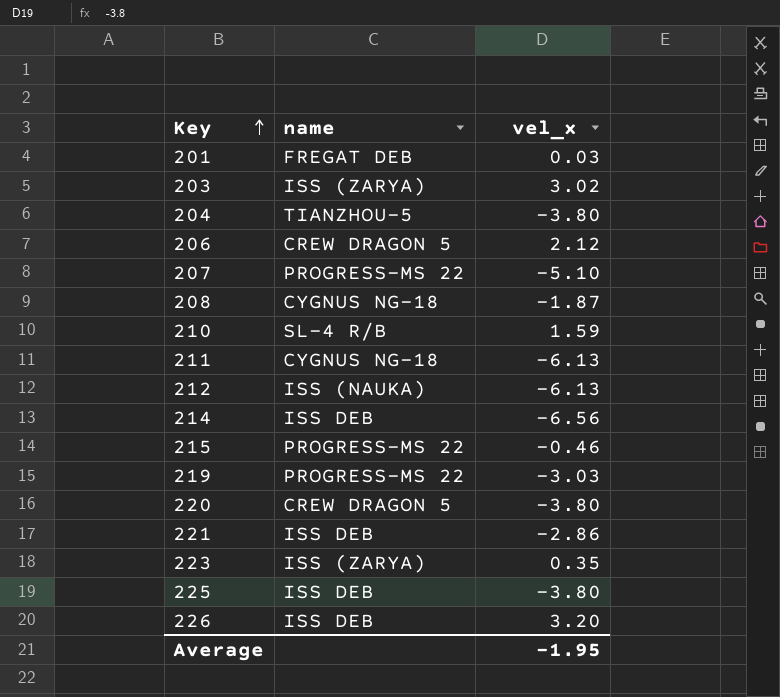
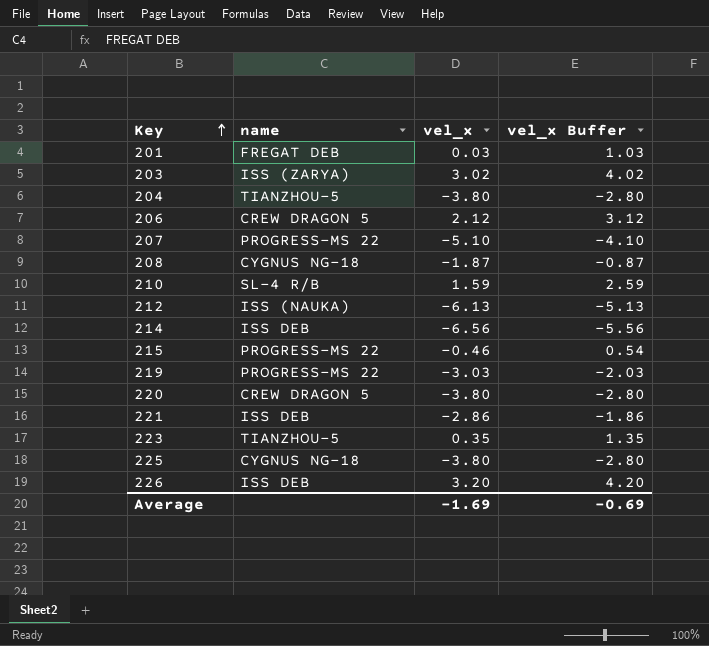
column vel_x Buffer | formula: none -> [vel_x] + 1
row 211: CYGNUS NG-18 | -6.13 -> none
223 | name: ISS (ZARYA) -> TIANZHOU-5
225 | name: ISS DEB -> CYGNUS NG-18
Average | vel_x: -1.95 -> -1.69

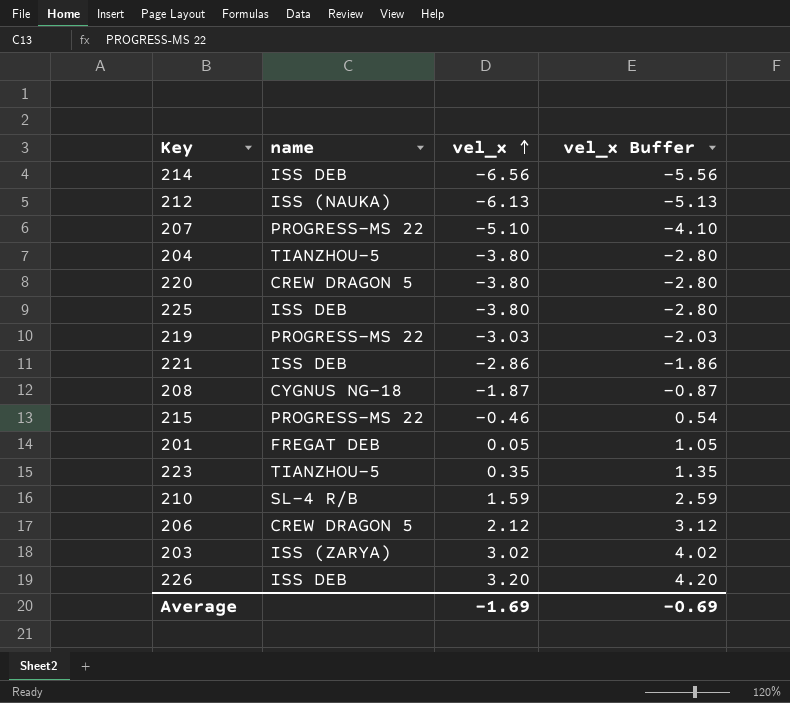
row order: Key ascending -> vel_x ascending
225 | name: CYGNUS NG-18 -> ISS DEB
201 | vel_x: 0.03 -> 0.05
201 | vel_x Buffer: 1.03 -> 1.05

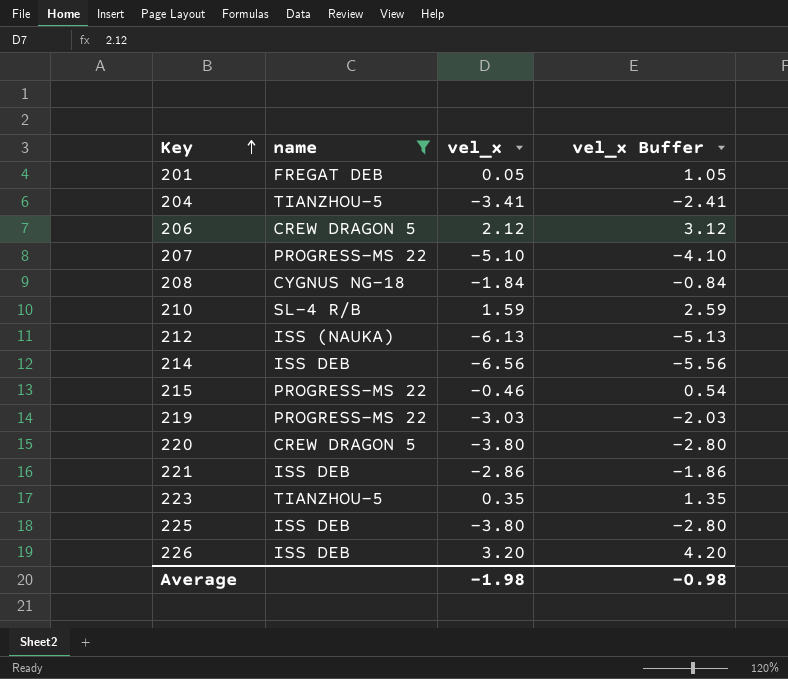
filter: none -> name != ISS (ZARYA)
row order: vel_x ascending -> Key ascending
204 | vel_x: -3.80 -> -3.41
204 | vel_x Buffer: -2.80 -> -2.41
208 | vel_x: -1.87 -> -1.84
208 | vel_x Buffer: -0.87 -> -0.84
Average | vel_x: -1.69 -> -1.98
Average | vel_x Buffer: -0.69 -> -0.98

